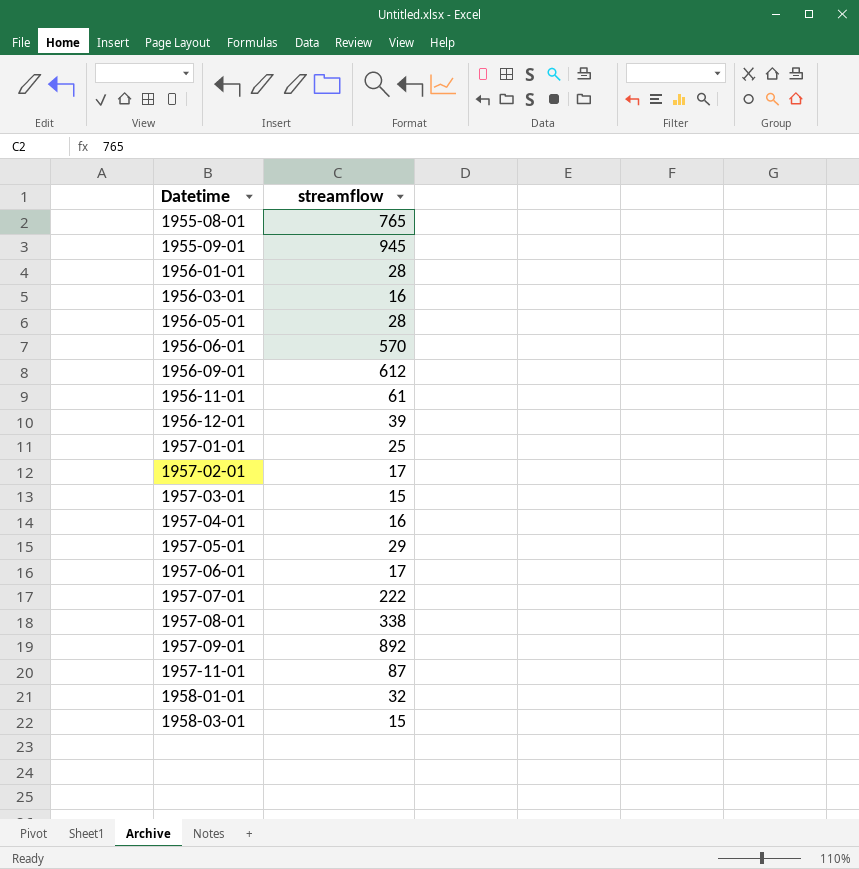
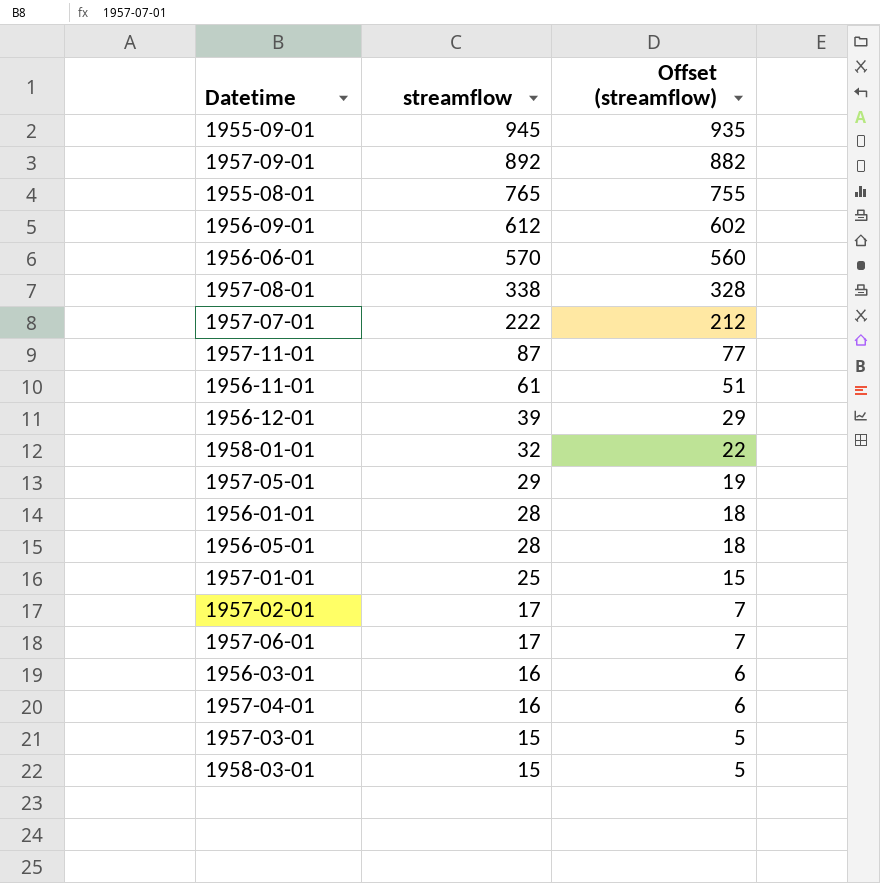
row order: Datetime ascending -> streamflow descending
column Offset (streamflow) | formula: none -> [streamflow] - 10

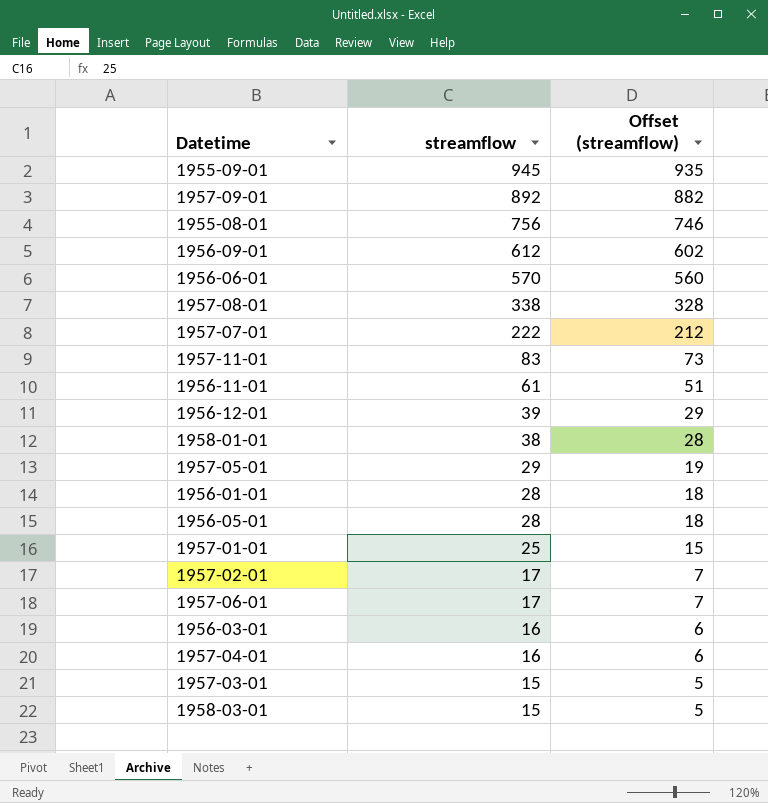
1955-08-01 | streamflow: 765 -> 756
1955-08-01 | Offset (streamflow): 755 -> 746
1957-11-01 | streamflow: 87 -> 83
1957-11-01 | Offset (streamflow): 77 -> 73
1958-01-01 | streamflow: 32 -> 38
1958-01-01 | Offset (streamflow): 22 -> 28

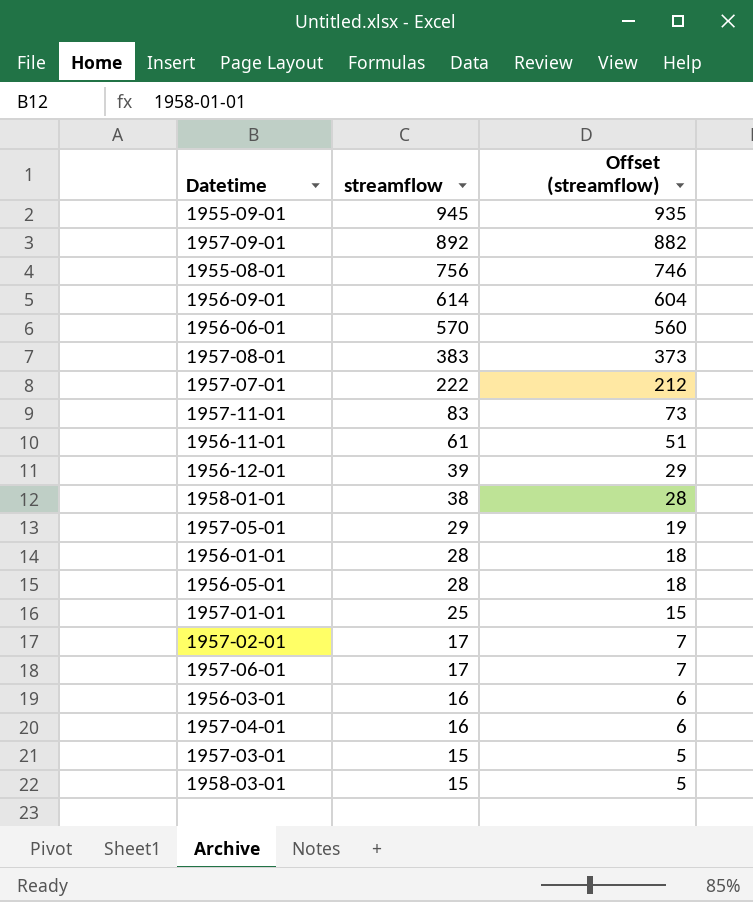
1956-09-01 | streamflow: 612 -> 614
1956-09-01 | Offset (streamflow): 602 -> 604
1957-08-01 | streamflow: 338 -> 383
1957-08-01 | Offset (streamflow): 328 -> 373

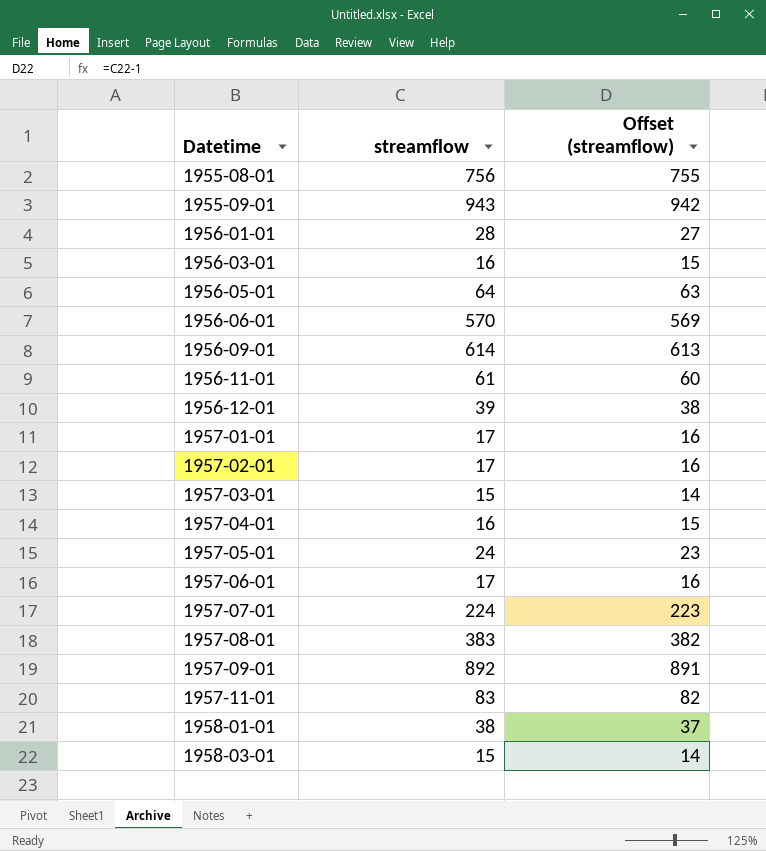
row order: streamflow descending -> Datetime ascending
column Offset (streamflow) | formula: [streamflow] - 10 -> [streamflow] - 1
1955-09-01 | streamflow: 945 -> 943
1956-05-01 | streamflow: 28 -> 64
1957-01-01 | streamflow: 25 -> 17
1957-05-01 | streamflow: 29 -> 24
1957-07-01 | streamflow: 222 -> 224

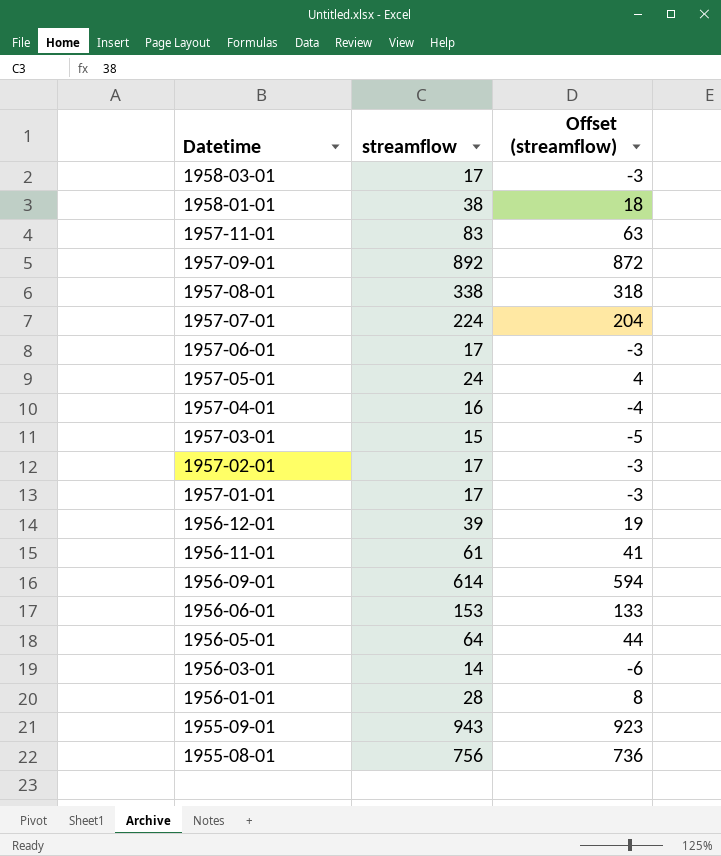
row order: Datetime ascending -> Datetime descending
column Offset (streamflow) | formula: [streamflow] - 1 -> [streamflow] - 20
1958-03-01 | streamflow: 15 -> 17
1957-08-01 | streamflow: 383 -> 338
1956-06-01 | streamflow: 570 -> 153
1956-03-01 | streamflow: 16 -> 14

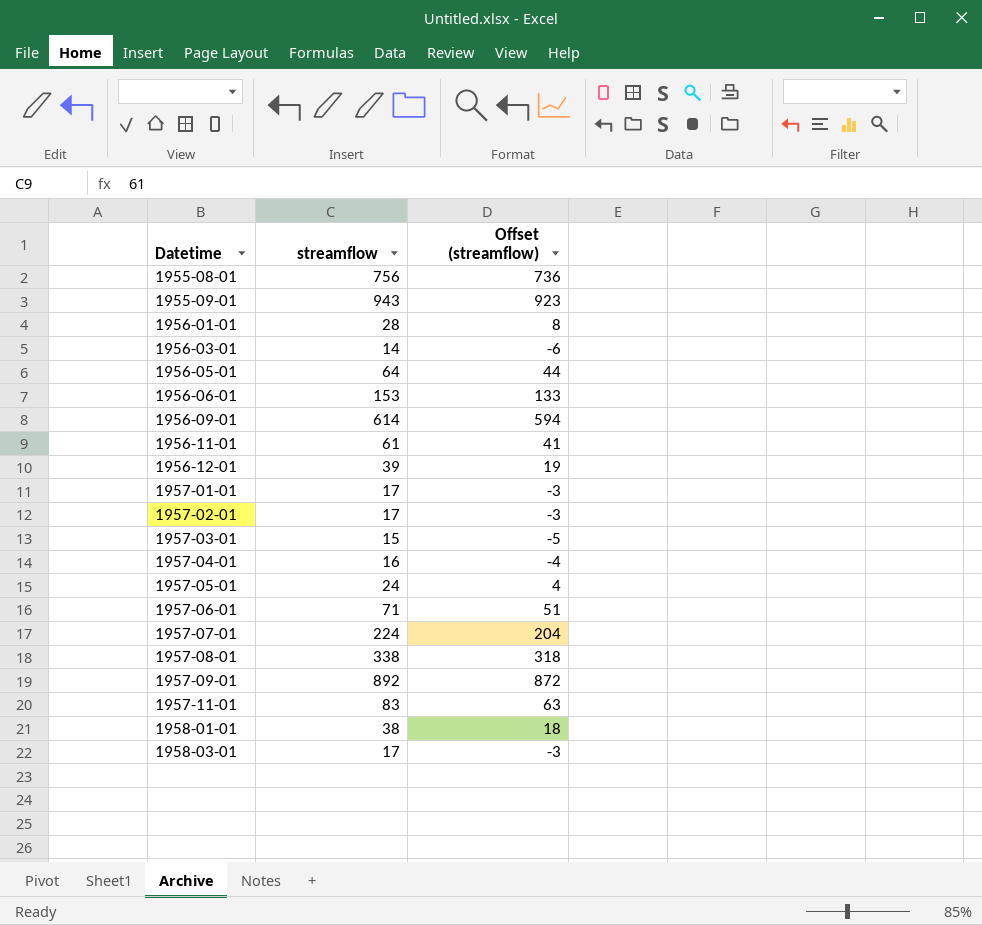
row order: Datetime descending -> Datetime ascending
1957-06-01 | streamflow: 17 -> 71
1957-06-01 | Offset (streamflow): -3 -> 51

